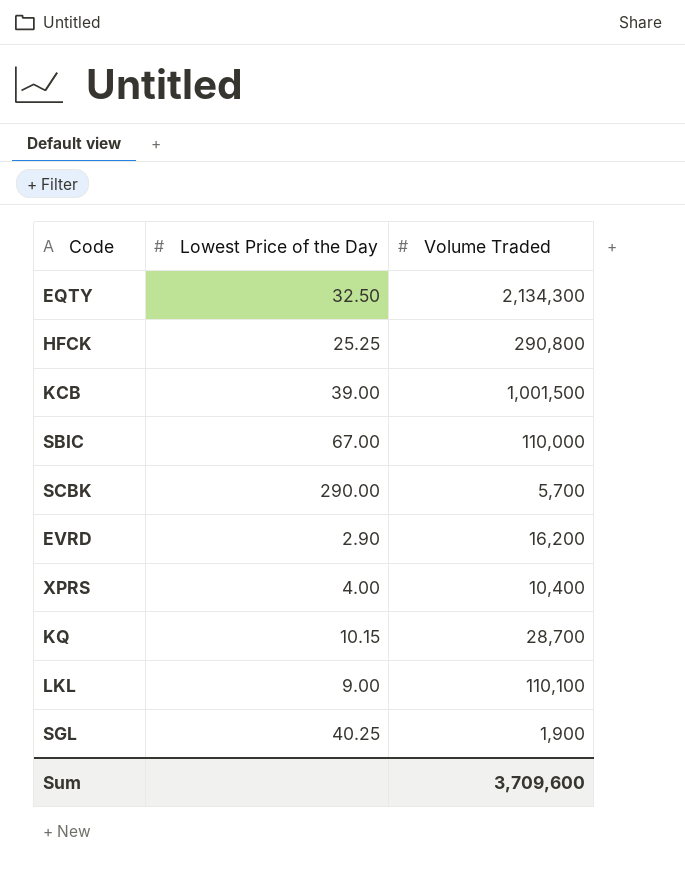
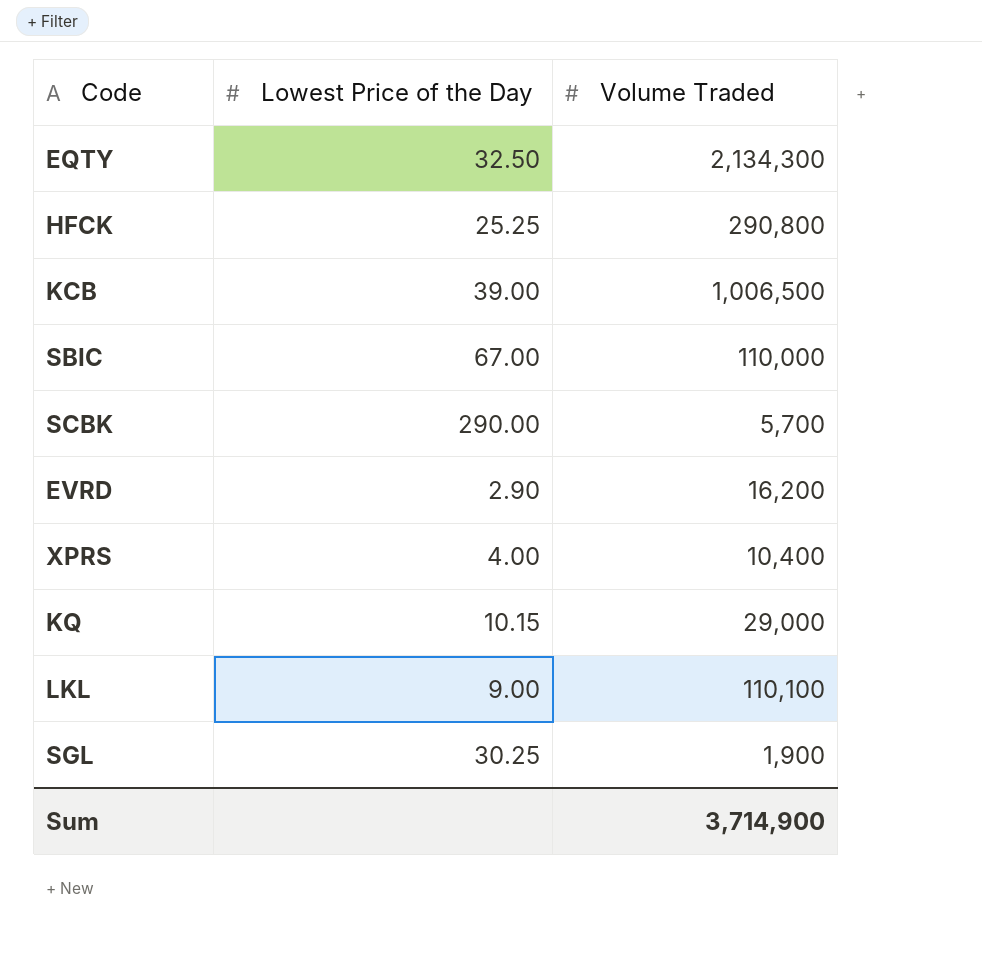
KCB | Volume Traded: 1,001,500 -> 1,006,500
KQ | Volume Traded: 28,700 -> 29,000
SGL | Lowest Price of the Day: 40.25 -> 30.25
Sum | Volume Traded: 3,709,600 -> 3,714,900

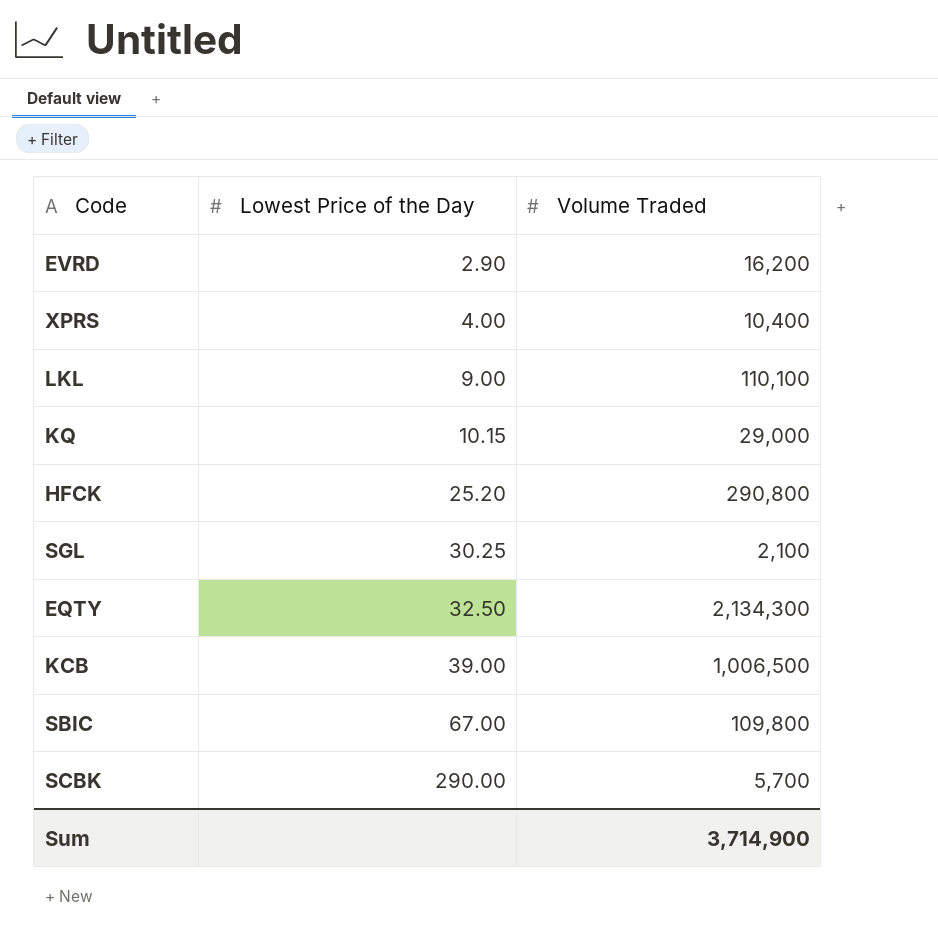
row order: none -> Lowest Price of the Day ascending
HFCK | Lowest Price of the Day: 25.25 -> 25.20
SGL | Volume Traded: 1,900 -> 2,100
SBIC | Volume Traded: 110,000 -> 109,800

